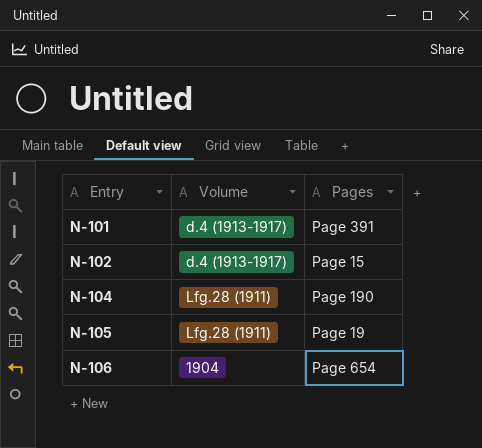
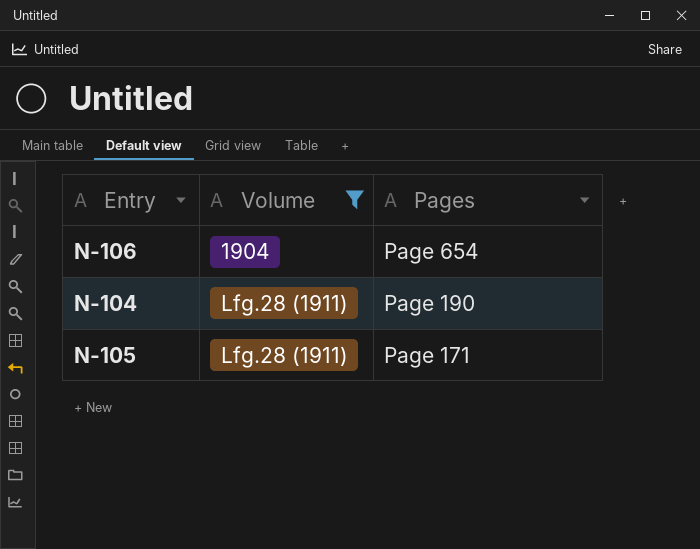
filter: none -> Volume != d.4 (1913-1917)
row order: Entry ascending -> Volume ascending
N-105 | Pages: Page 19 -> Page 171

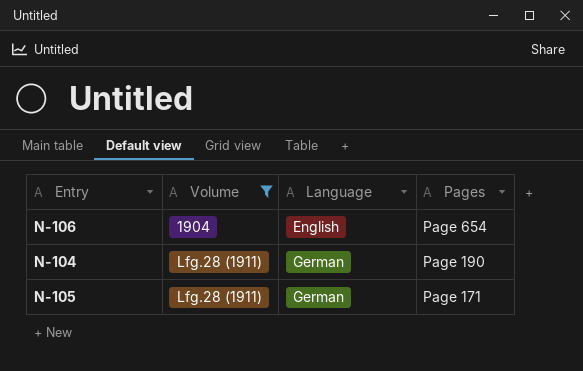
column Language | position: none -> 3

